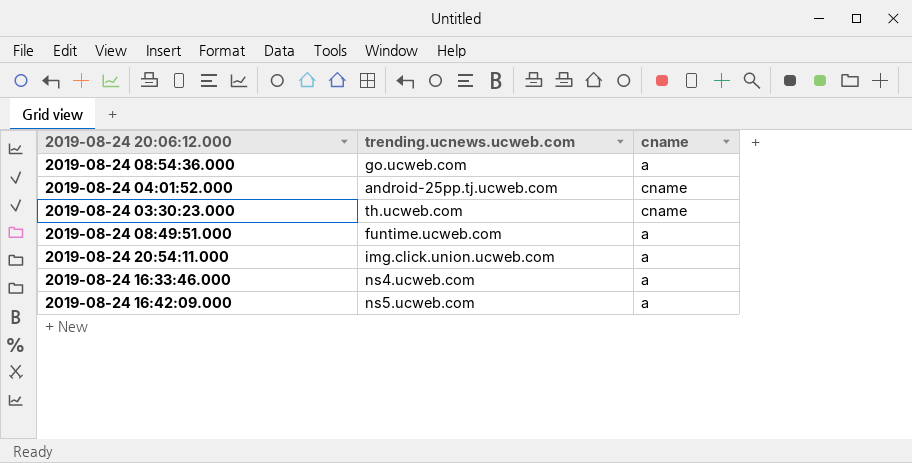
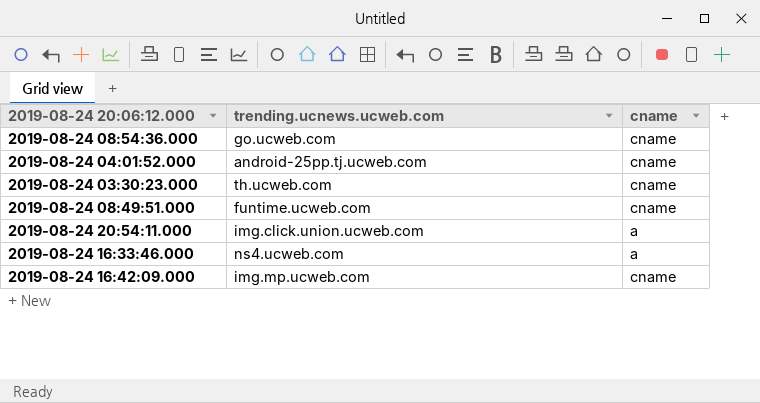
2019-08-24 08:54:36.000 | cname: a -> cname
2019-08-24 08:49:51.000 | cname: a -> cname
2019-08-24 16:42:09.000 | trending.ucnews.ucweb.com: ns5.ucweb.com -> img.mp.ucweb.com
2019-08-24 16:42:09.000 | cname: a -> cname

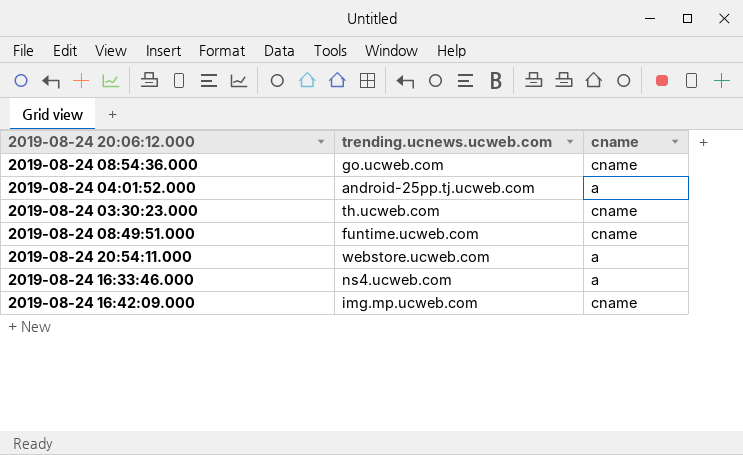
2019-08-24 04:01:52.000 | cname: cname -> a
2019-08-24 20:54:11.000 | trending.ucnews.ucweb.com: img.click.union.ucweb.com -> webstore.ucweb.com

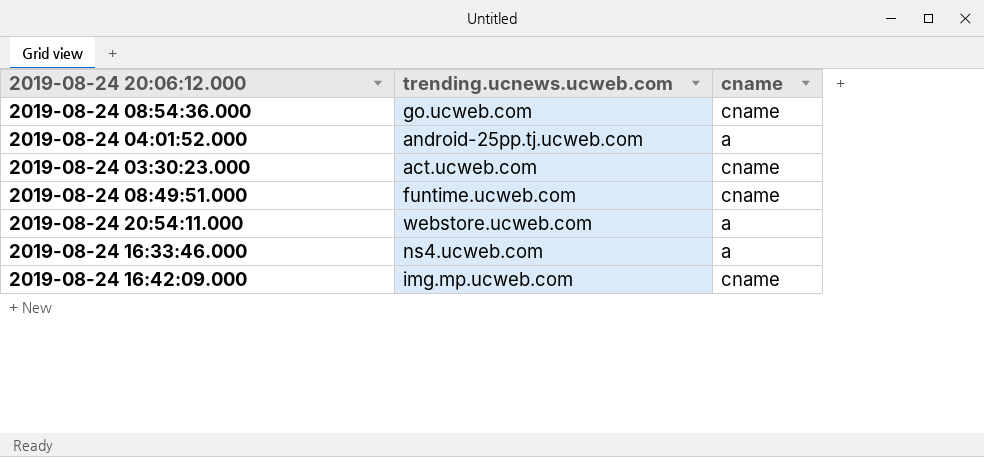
2019-08-24 03:30:23.000 | trending.ucnews.ucweb.com: th.ucweb.com -> act.ucweb.com

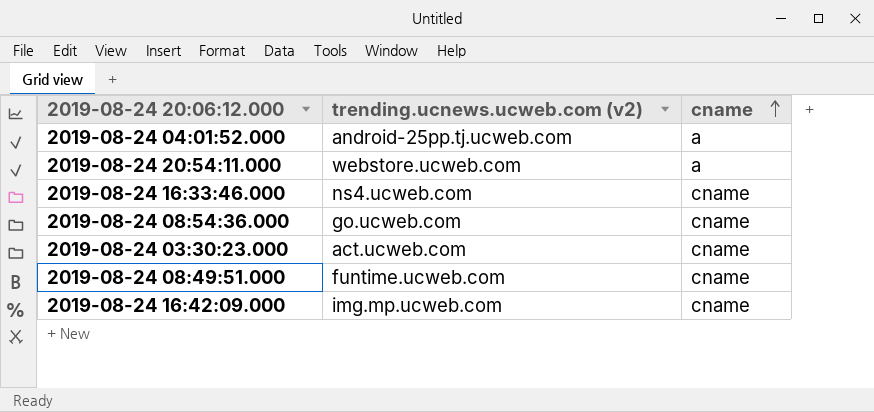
row order: none -> cname ascending
column name: trending.ucnews.ucweb.com -> trending.ucnews.ucweb.com (v2)
2019-08-24 16:33:46.000 | cname: a -> cname

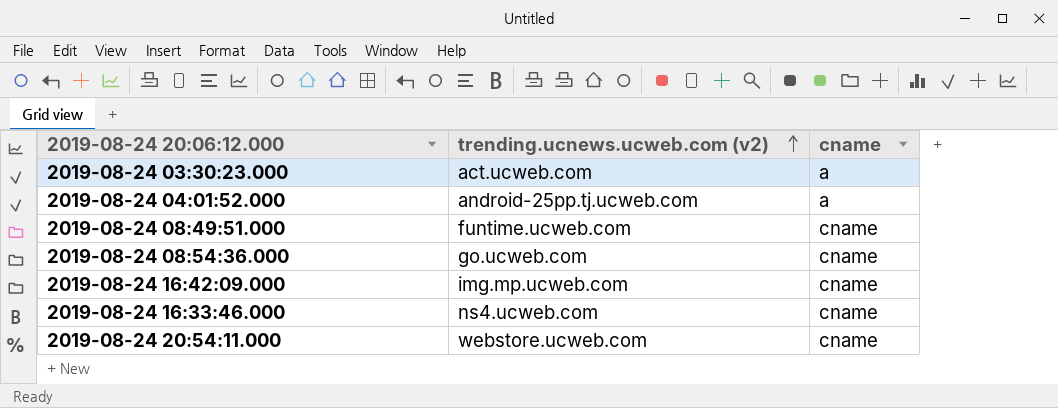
row order: cname ascending -> trending.ucnews.ucweb.com (v2) ascending
2019-08-24 03:30:23.000 | cname: cname -> a
2019-08-24 20:54:11.000 | cname: a -> cname

